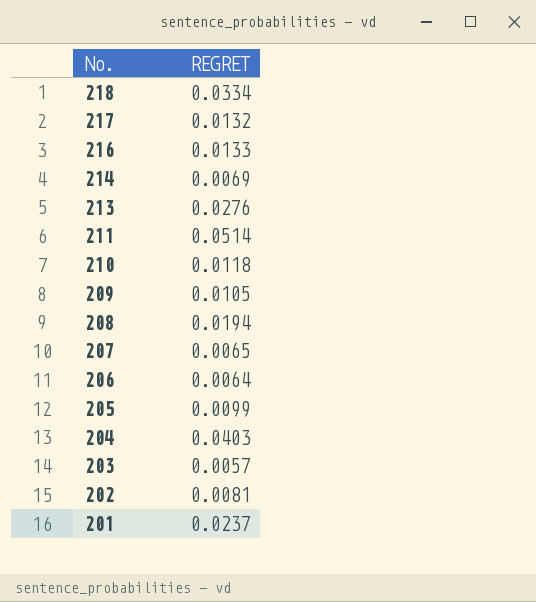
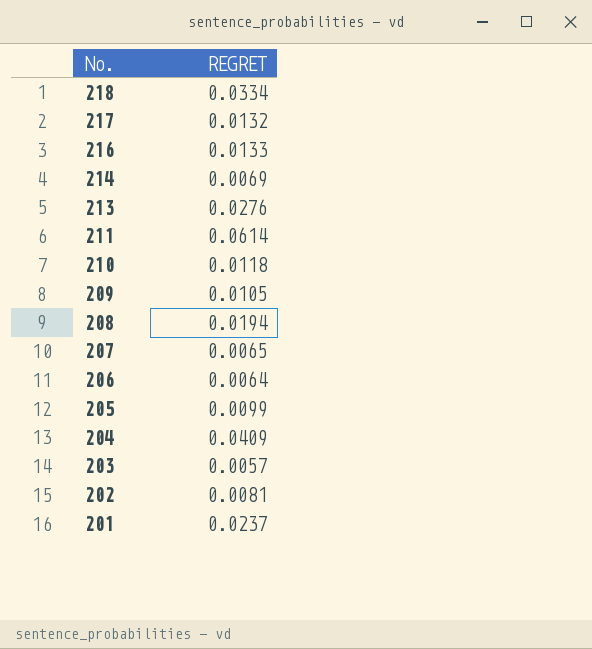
211 | REGRET: 0.0514 -> 0.0614
204 | REGRET: 0.0403 -> 0.0409

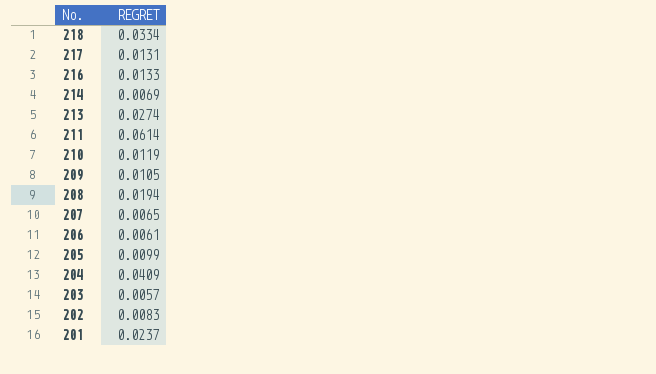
217 | REGRET: 0.0132 -> 0.0131
213 | REGRET: 0.0276 -> 0.0274
210 | REGRET: 0.0118 -> 0.0119
206 | REGRET: 0.0064 -> 0.0061
202 | REGRET: 0.0081 -> 0.0083

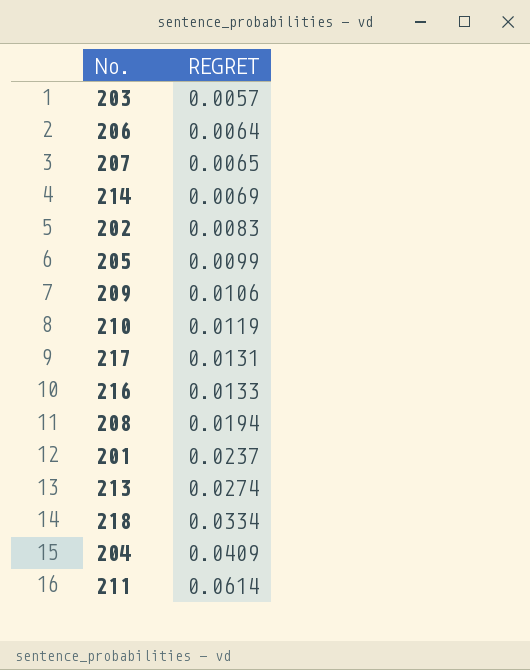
row order: No. descending -> REGRET ascending
206 | REGRET: 0.0061 -> 0.0064
209 | REGRET: 0.0105 -> 0.0106

